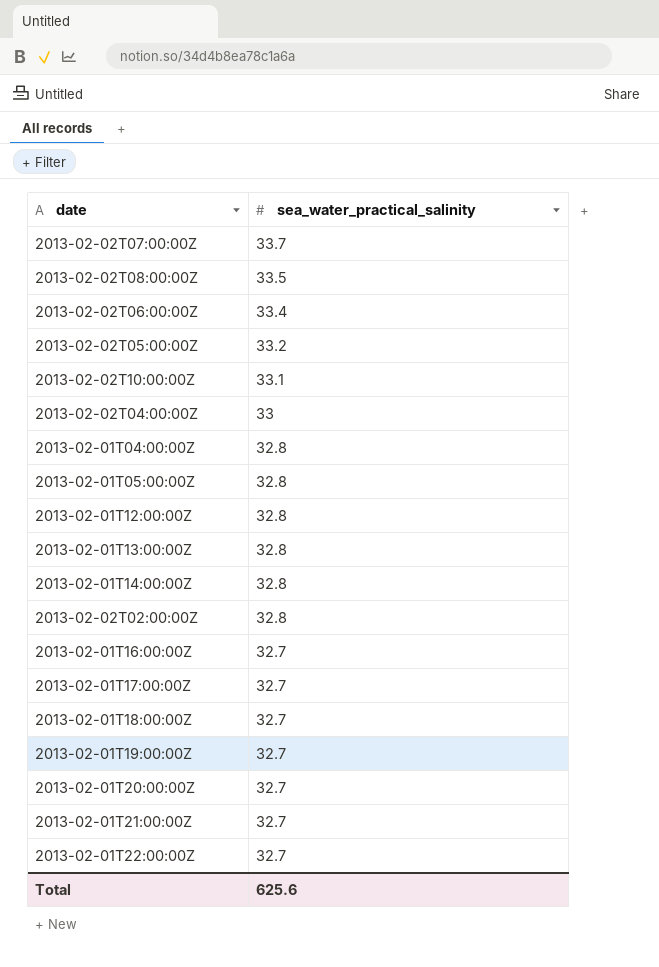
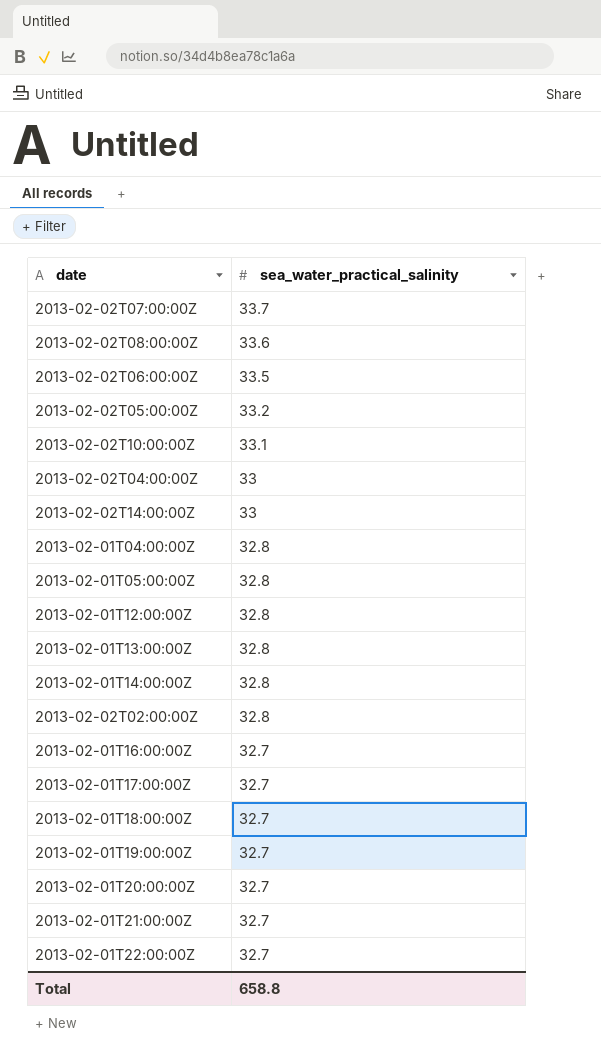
2013-02-02T08:00:00Z | sea_water_practical_salinity: 33.5 -> 33.6
2013-02-02T06:00:00Z | sea_water_practical_salinity: 33.4 -> 33.5
row 2013-02-02T14:00:00Z: none -> 33
Total | sea_water_practical_salinity: 625.6 -> 658.8

